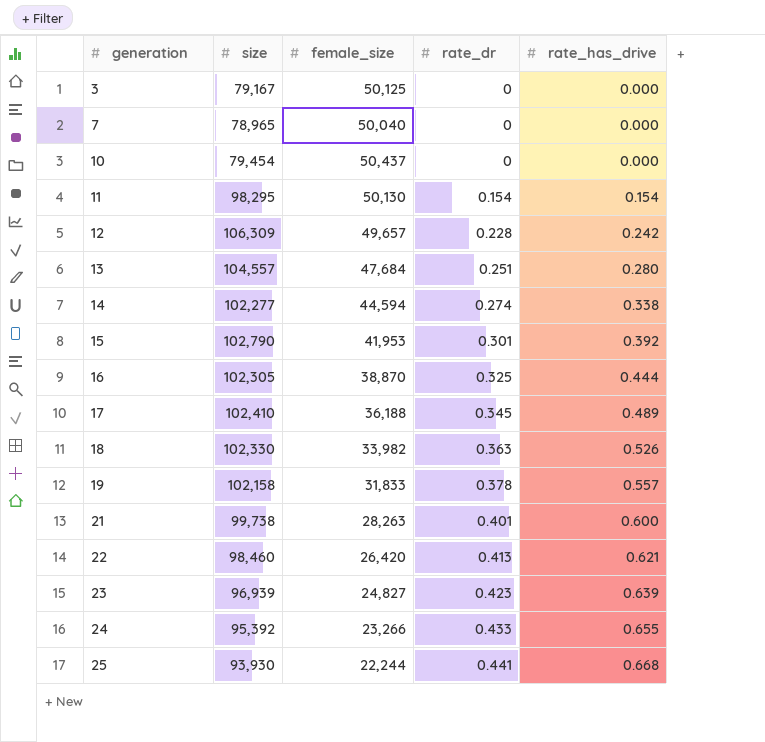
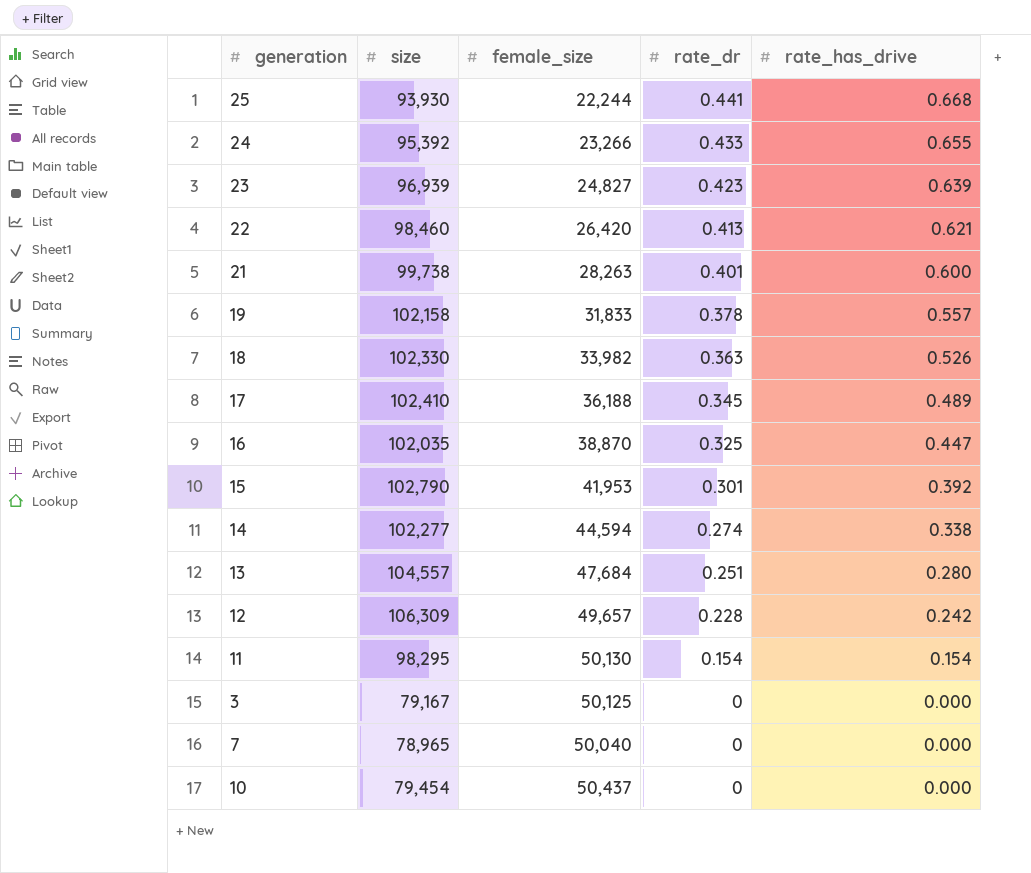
row order: generation ascending -> rate_dr descending
16 | size: 102,305 -> 102,035
16 | rate_has_drive: 0.444 -> 0.447

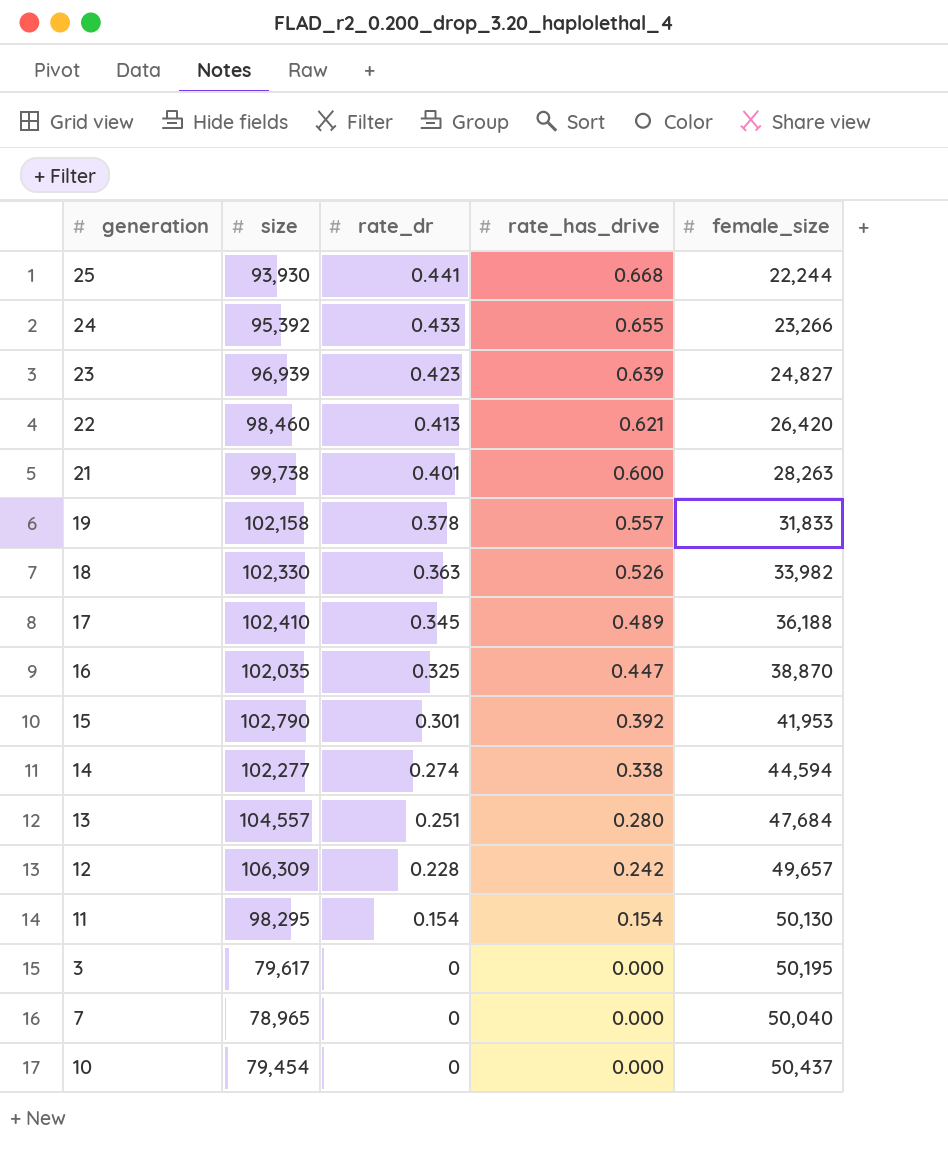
column female_size | position: 3 -> 5
3 | size: 79,167 -> 79,617
3 | female_size: 50,125 -> 50,195

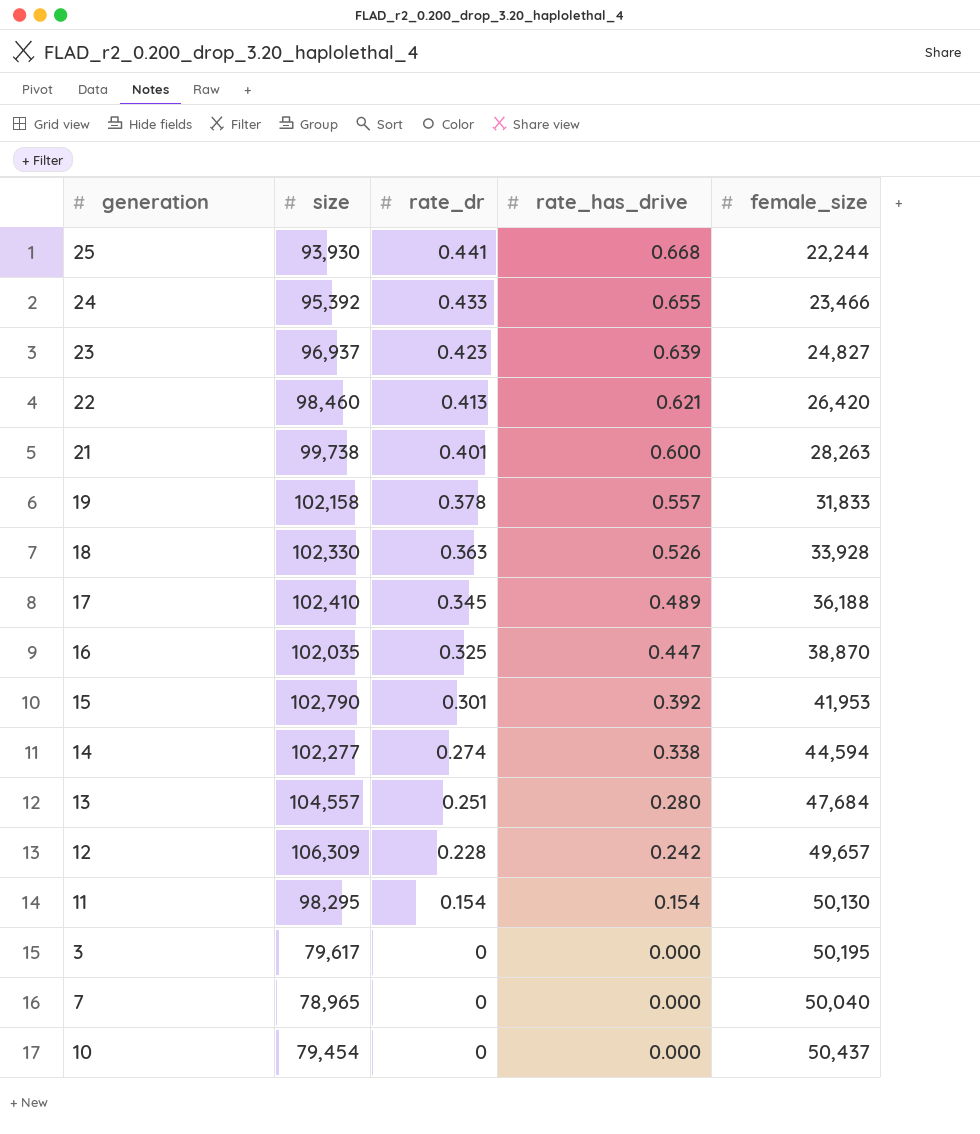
24 | female_size: 23,266 -> 23,466
23 | size: 96,939 -> 96,937
18 | female_size: 33,982 -> 33,928

